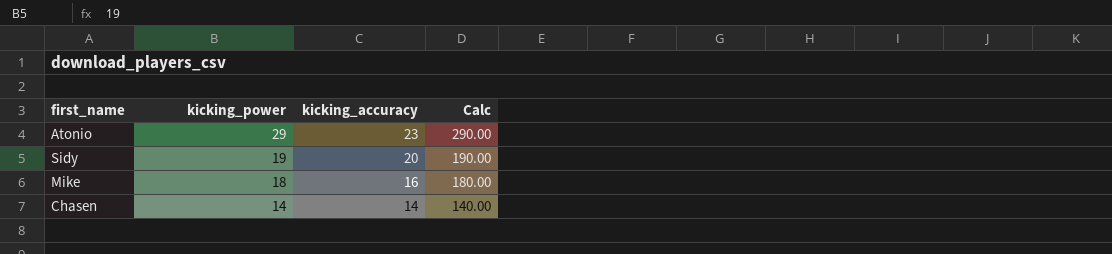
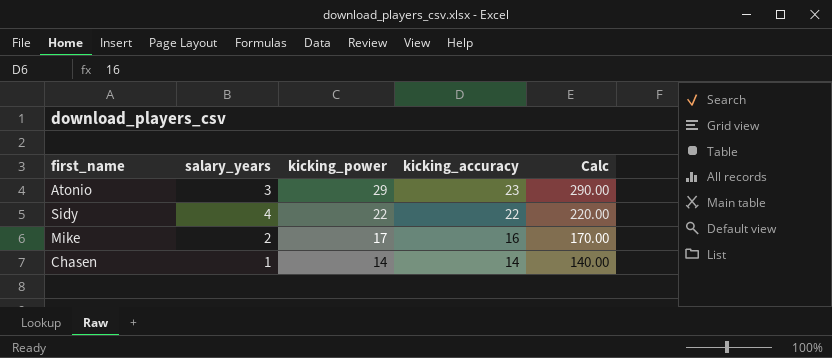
column salary_years | position: none -> 2
Sidy | kicking_power: 19 -> 22
Sidy | kicking_accuracy: 20 -> 22
Sidy | Calc: 190.00 -> 220.00
Mike | kicking_power: 18 -> 17
Mike | Calc: 180.00 -> 170.00

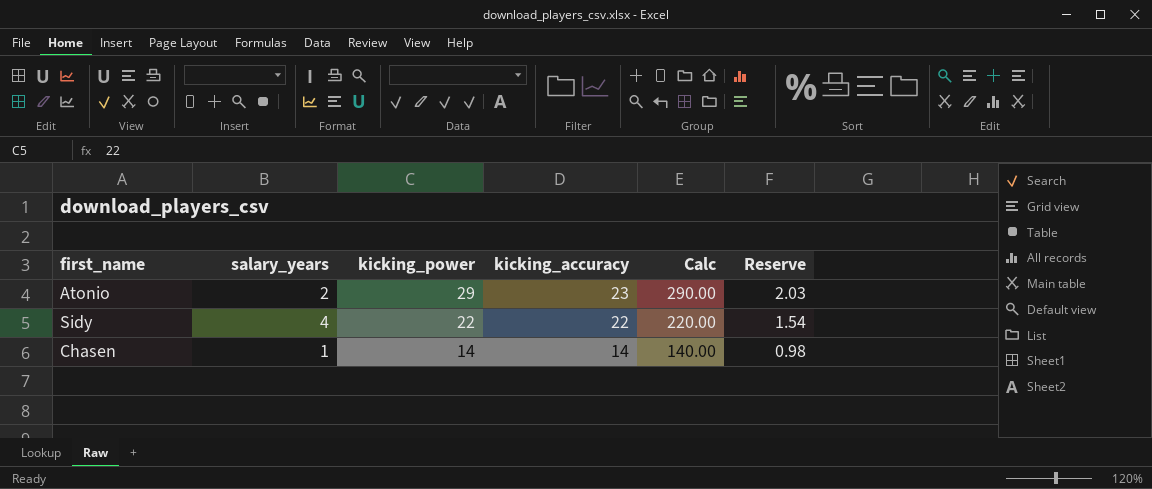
column Reserve | formula: none -> [kicking_power] * 0.07
row Mike: 2 | 17 | 16 | 170.00 -> none
Atonio | salary_years: 3 -> 2

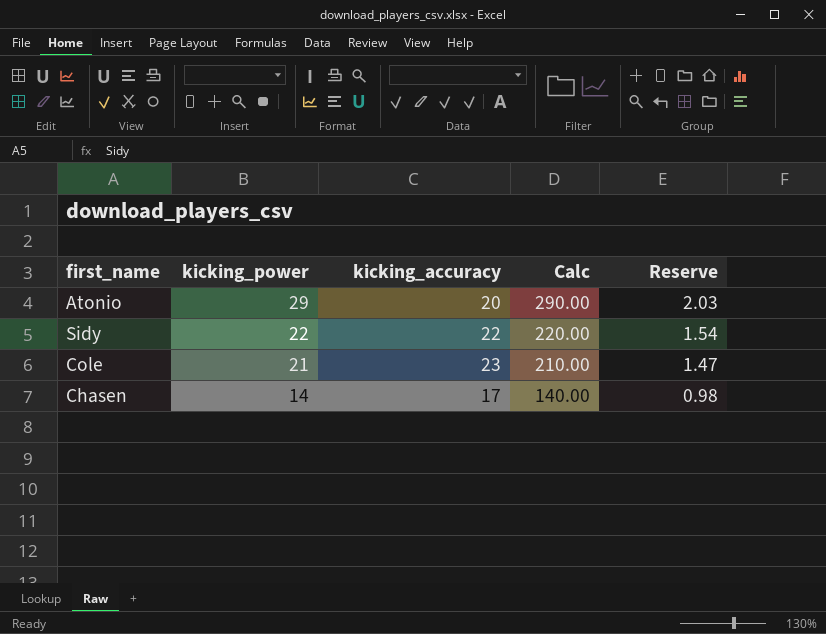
column salary_years | position: 2 -> none
Atonio | kicking_accuracy: 23 -> 20
row Cole: none -> 21 | 23 | 210.00 | 1.47
Chasen | kicking_accuracy: 14 -> 17

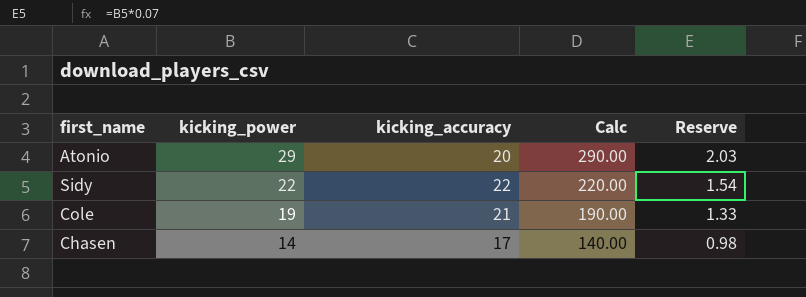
Cole | kicking_power: 21 -> 19
Cole | kicking_accuracy: 23 -> 21
Cole | Calc: 210.00 -> 190.00
Cole | Reserve: 1.47 -> 1.33

